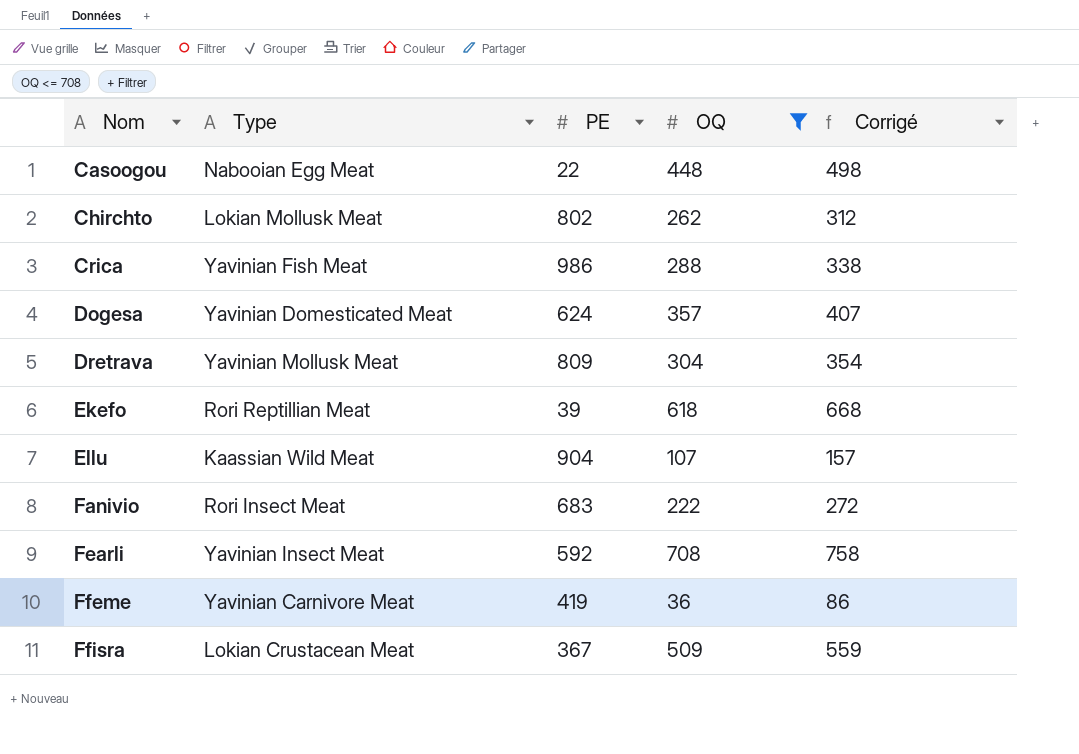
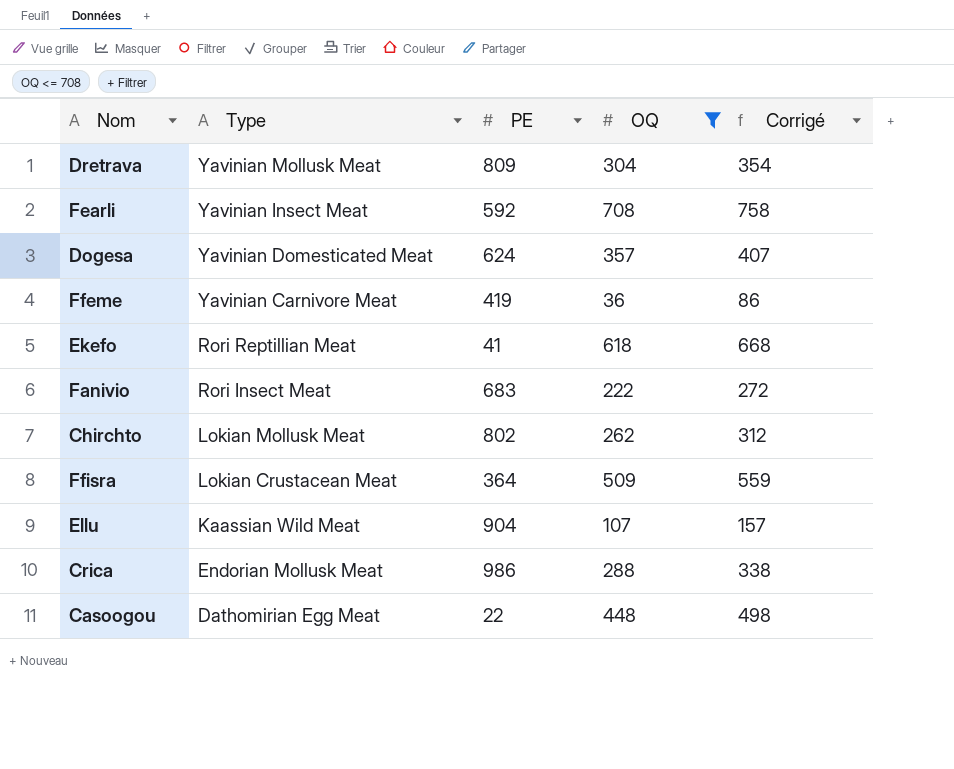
row order: Nom ascending -> Type descending
Ekefo | PE: 39 -> 41
Ffisra | PE: 367 -> 364
Crica | Type: Yavinian Fish Meat -> Endorian Mollusk Meat
Casoogou | Type: Nabooian Egg Meat -> Dathomirian Egg Meat

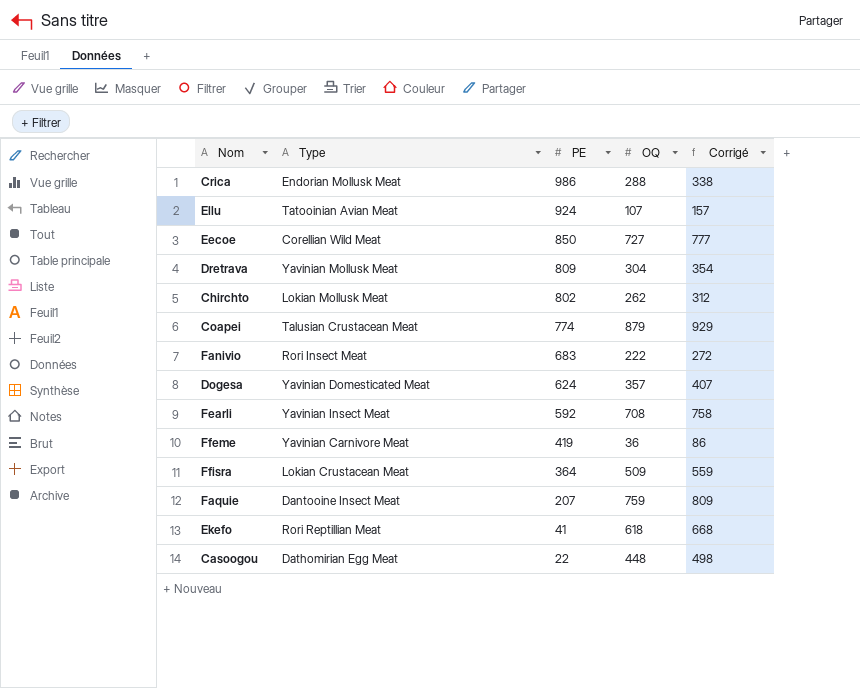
filter: OQ <= 708 -> none
row order: Type descending -> PE descending
Ellu | Type: Kaassian Wild Meat -> Tatooinian Avian Meat
Ellu | PE: 904 -> 924

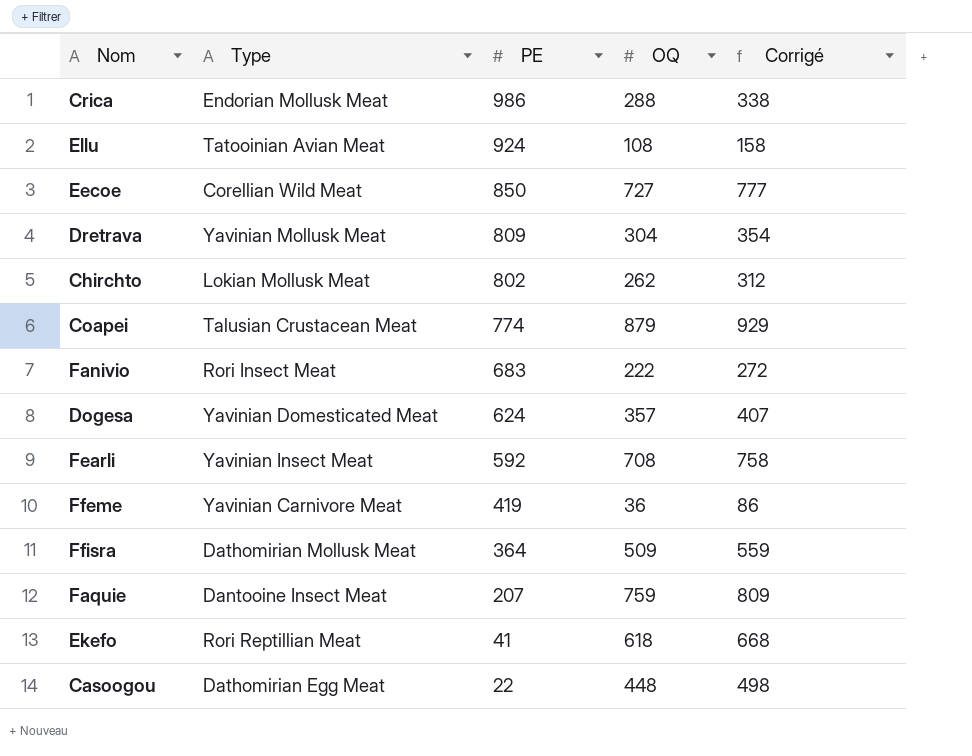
Ellu | OQ: 107 -> 108
Ellu | Corrigé: 157 -> 158
Ffisra | Type: Lokian Crustacean Meat -> Dathomirian Mollusk Meat

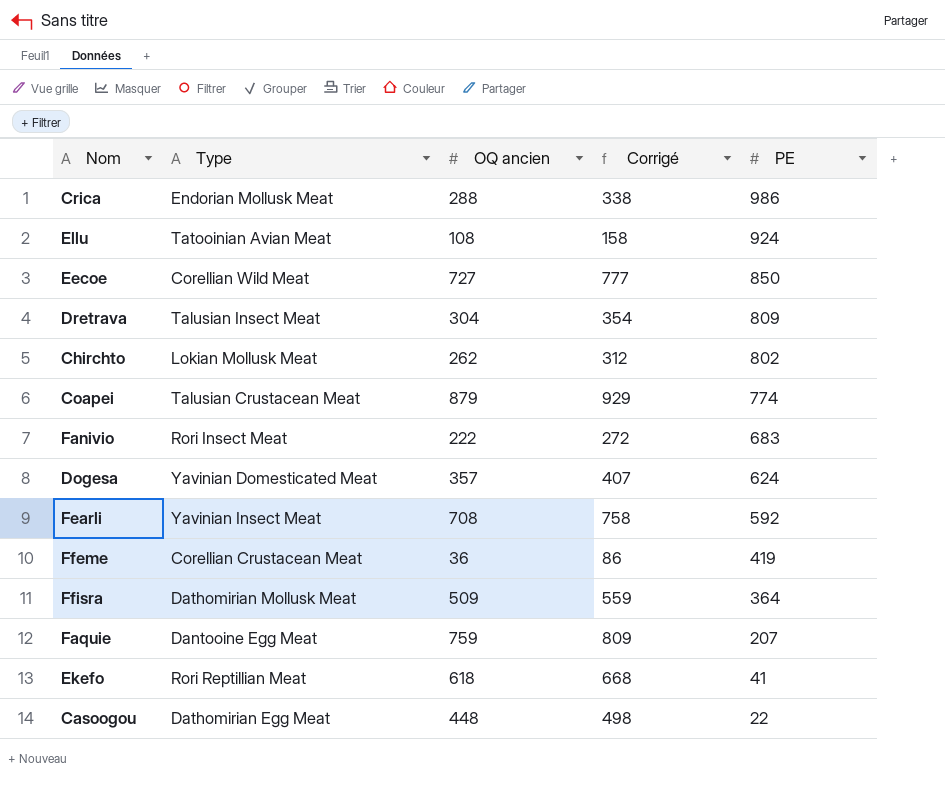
column name: OQ -> OQ ancien
column PE | position: 3 -> 5
Dretrava | Type: Yavinian Mollusk Meat -> Talusian Insect Meat
Ffeme | Type: Yavinian Carnivore Meat -> Corellian Crustacean Meat
Faquie | Type: Dantooine Insect Meat -> Dantooine Egg Meat

